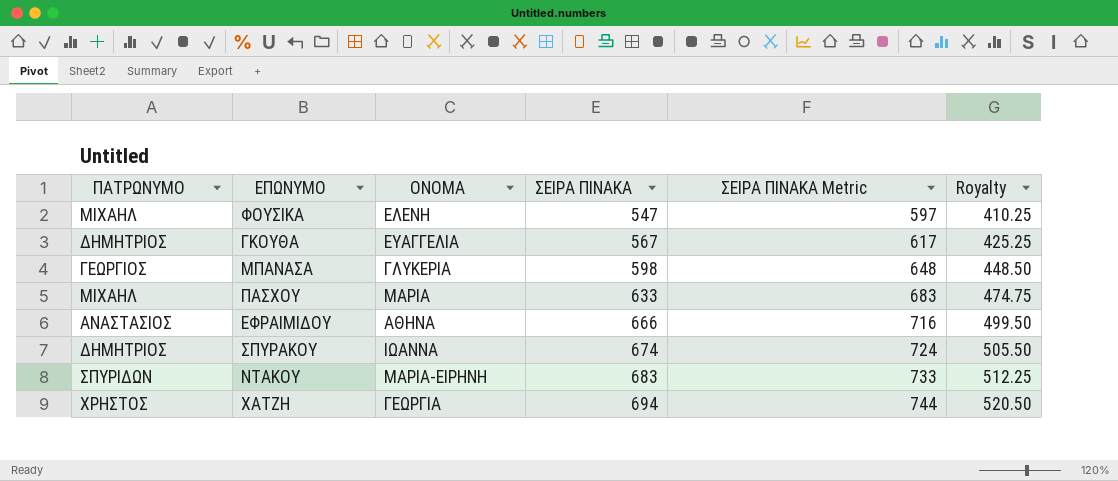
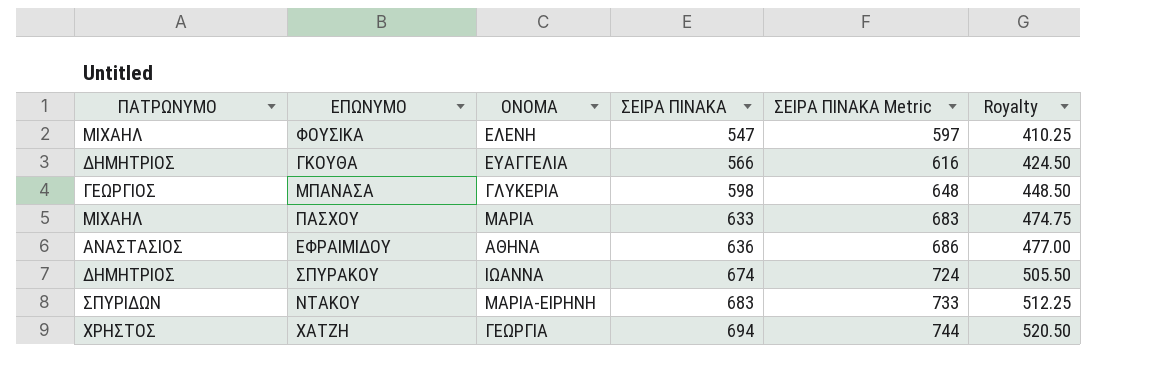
ΓΚΟΥΘΑ | ΣΕΙΡΑ ΠΙΝΑΚΑ: 567 -> 566
ΓΚΟΥΘΑ | ΣΕΙΡΑ ΠΙΝΑΚΑ Metric: 617 -> 616
ΓΚΟΥΘΑ | Royalty: 425.25 -> 424.50
ΕΦΡΑΙΜΙΔΟΥ | ΣΕΙΡΑ ΠΙΝΑΚΑ: 666 -> 636
ΕΦΡΑΙΜΙΔΟΥ | ΣΕΙΡΑ ΠΙΝΑΚΑ Metric: 716 -> 686
ΕΦΡΑΙΜΙΔΟΥ | Royalty: 499.50 -> 477.00

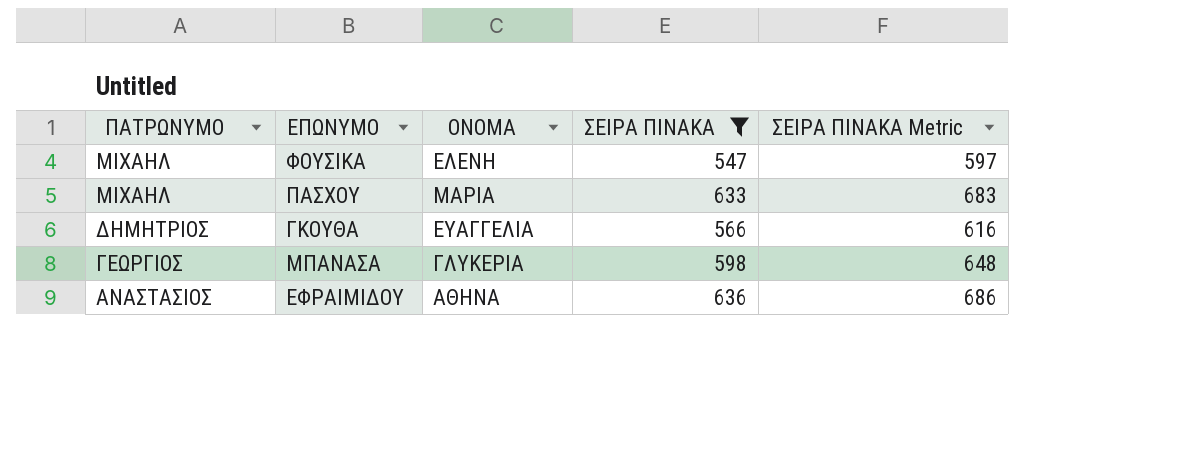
filter: none -> ΣΕΙΡΑ ΠΙΝΑΚΑ <= 636
row order: ΣΕΙΡΑ ΠΙΝΑΚΑ ascending -> ΠΑΤΡΩΝΥΜΟ descending
column Royalty | formula: [ΣΕΙΡΑ ΠΙΝΑΚΑ] * 0.75 -> none

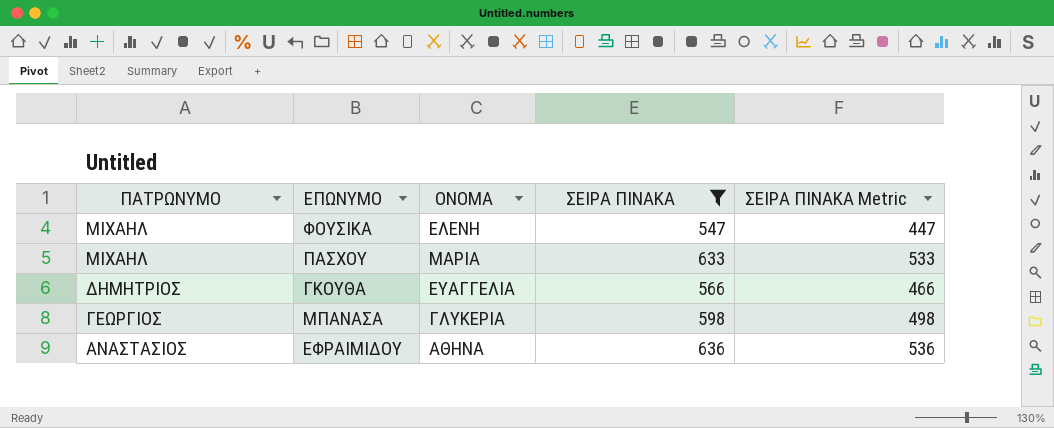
column ΣΕΙΡΑ ΠΙΝΑΚΑ Metric | formula: [ΣΕΙΡΑ ΠΙΝΑΚΑ] + 50 -> [ΣΕΙΡΑ ΠΙΝΑΚΑ] - 100

